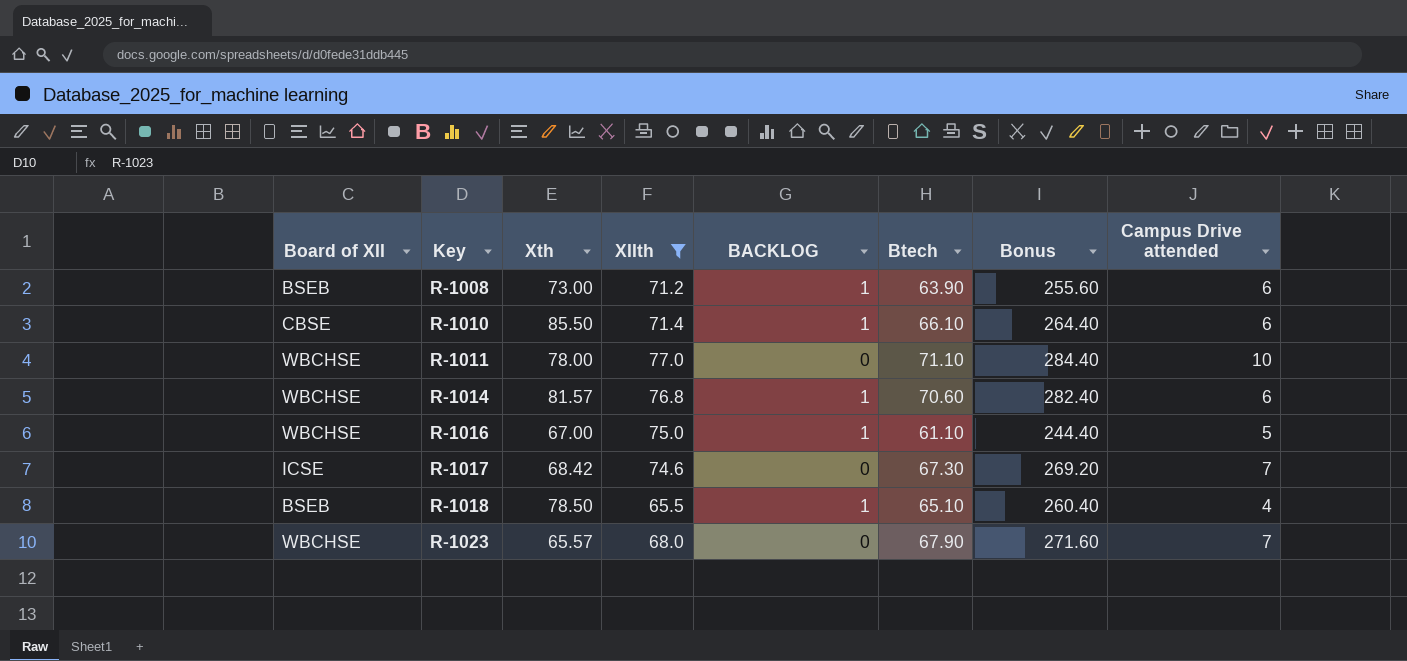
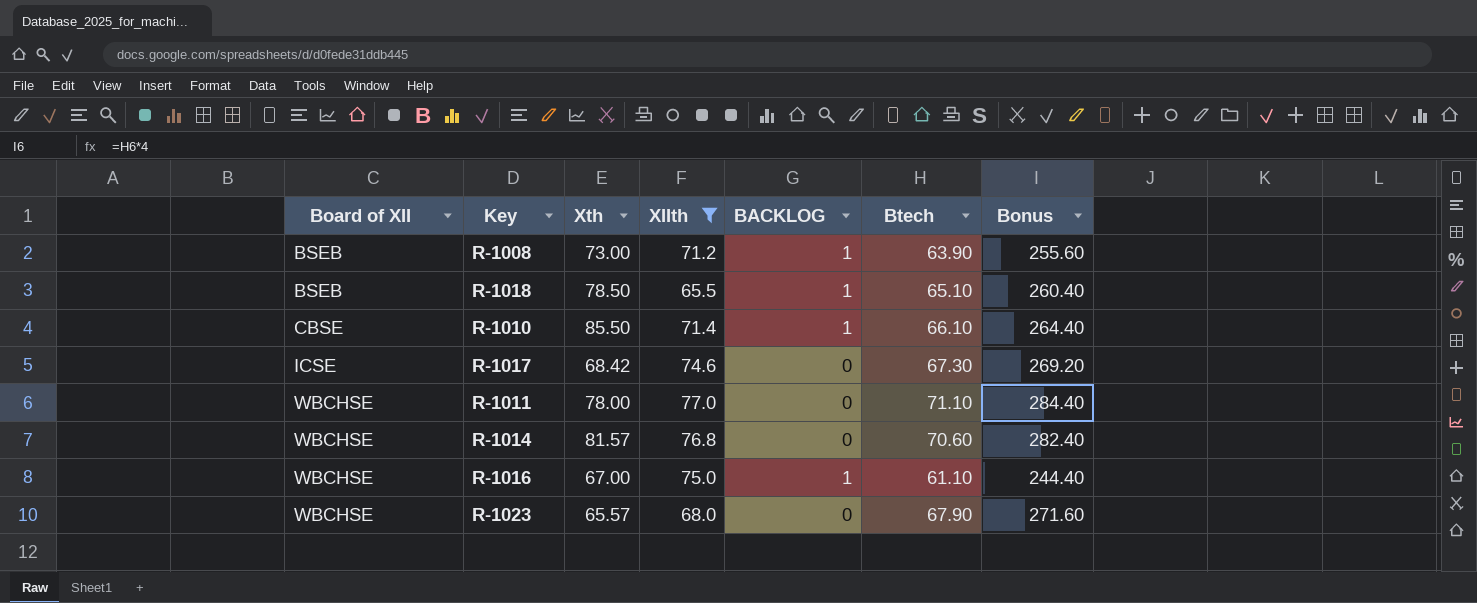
row order: Key ascending -> Board of XII ascending
column Campus Drive attended | position: 8 -> none
R-1014 | BACKLOG: 1 -> 0

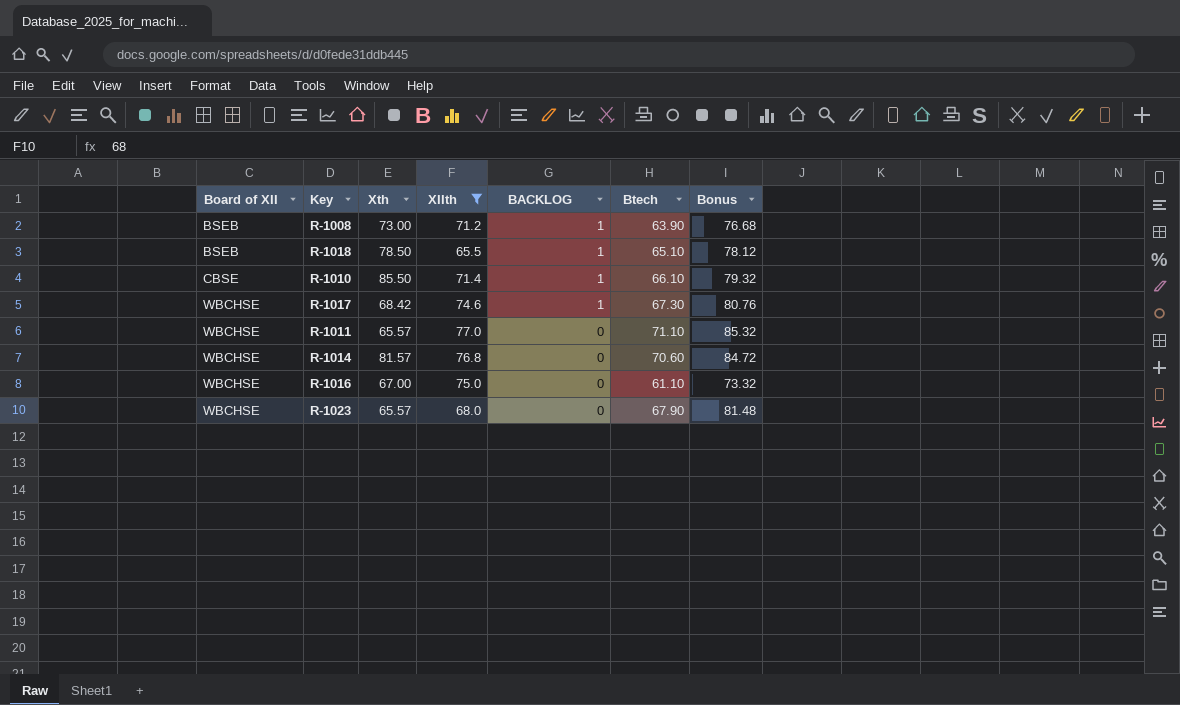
column Bonus | formula: [Btech] * 4 -> [Btech] * 1.2
R-1017 | Board of XII: ICSE -> WBCHSE
R-1017 | BACKLOG: 0 -> 1
R-1011 | Xth: 78.00 -> 65.57
R-1016 | BACKLOG: 1 -> 0

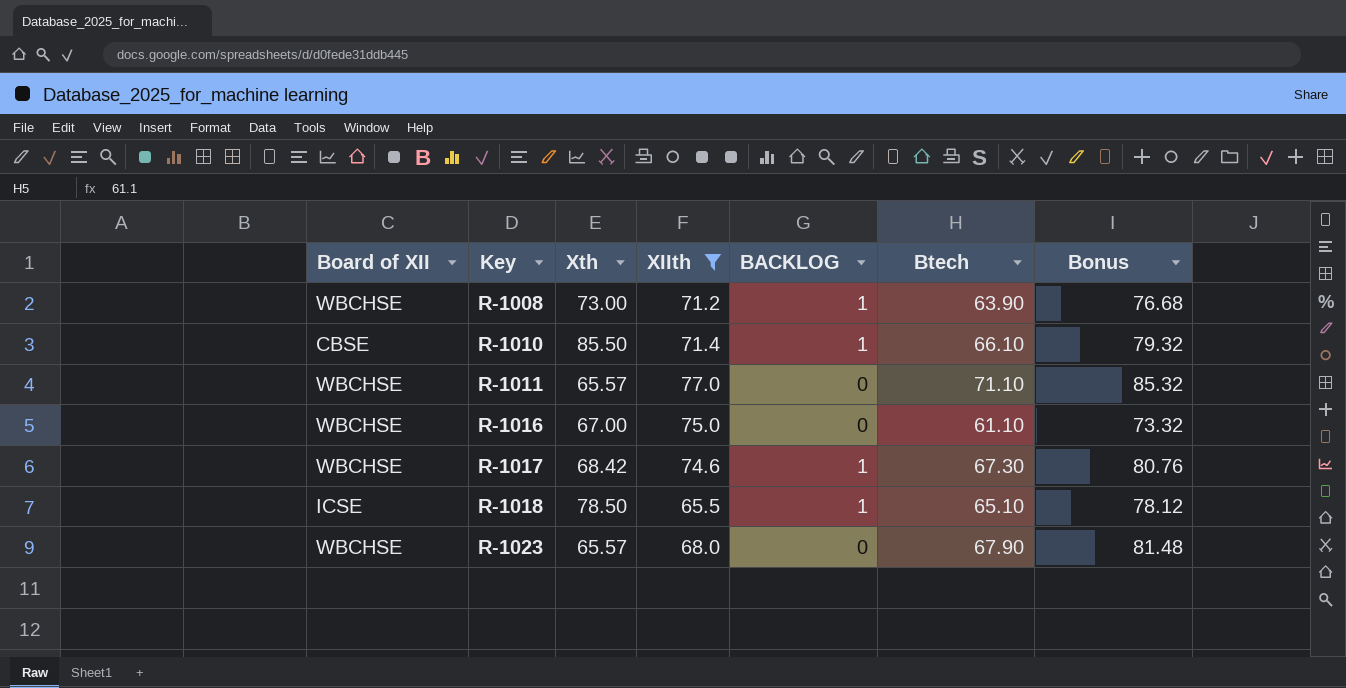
row order: Board of XII ascending -> Key ascending
row R-1014: WBCHSE | 81.57 | 76.8 | 0 | 70.60 | 84.72 -> none
R-1008 | Board of XII: BSEB -> WBCHSE
R-1018 | Board of XII: BSEB -> ICSE

